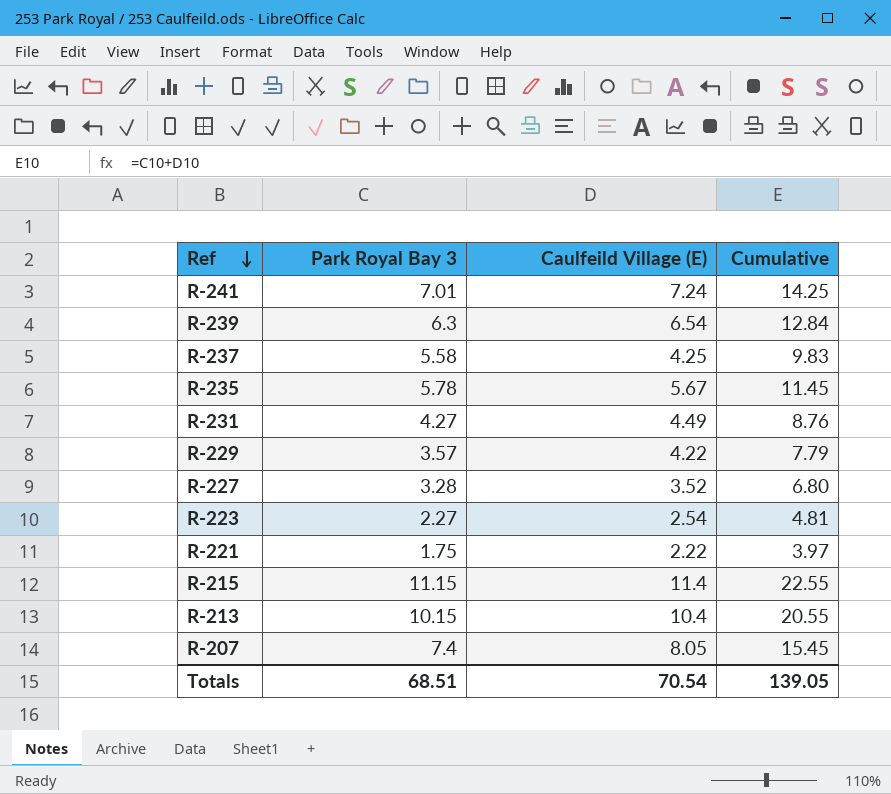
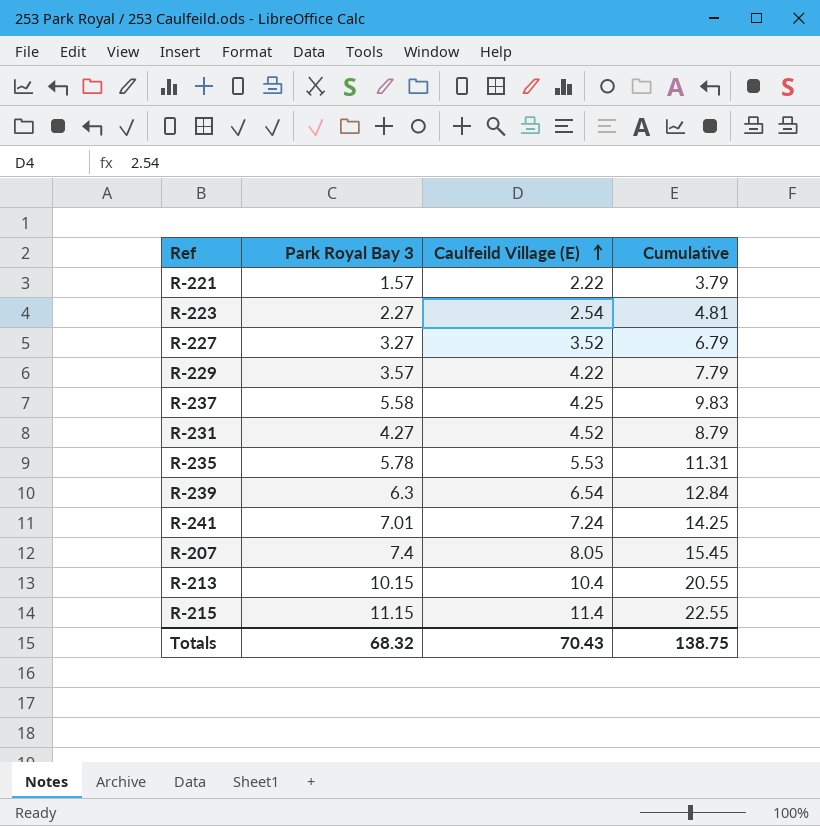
row order: Ref descending -> Caulfeild Village (E) ascending
R-221 | Park Royal Bay 3: 1.75 -> 1.57
R-221 | Cumulative: 3.97 -> 3.79
R-227 | Park Royal Bay 3: 3.28 -> 3.27
R-227 | Cumulative: 6.80 -> 6.79
R-231 | Caulfeild Village (E): 4.49 -> 4.52
R-231 | Cumulative: 8.76 -> 8.79
R-235 | Caulfeild Village (E): 5.67 -> 5.53
R-235 | Cumulative: 11.45 -> 11.31
Totals | Park Royal Bay 3: 68.51 -> 68.32
Totals | Caulfeild Village (E): 70.54 -> 70.43
Totals | Cumulative: 139.05 -> 138.75

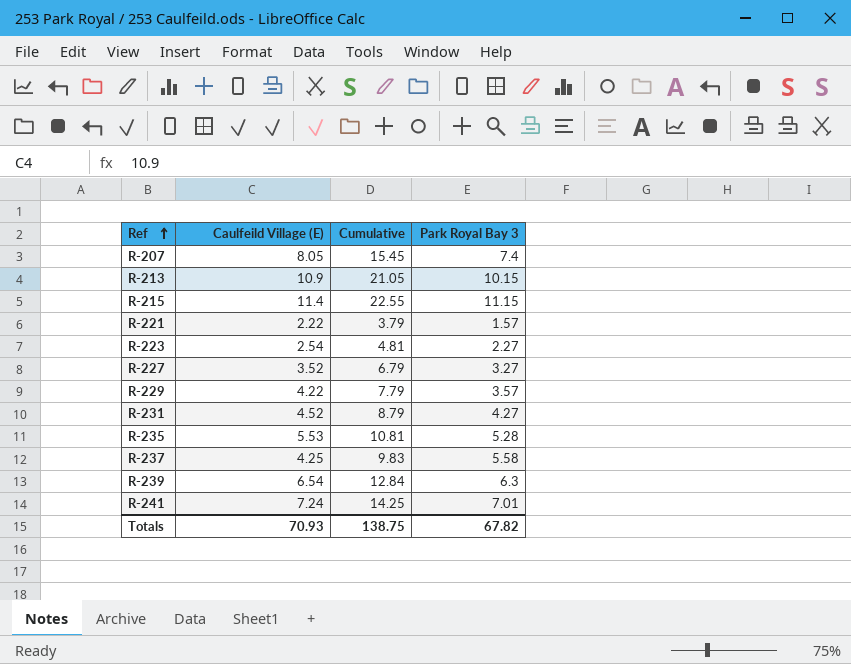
row order: Caulfeild Village (E) ascending -> Ref ascending
column Park Royal Bay 3 | position: 2 -> 4
R-213 | Caulfeild Village (E): 10.4 -> 10.9
R-213 | Cumulative: 20.55 -> 21.05
R-235 | Cumulative: 11.31 -> 10.81
R-235 | Park Royal Bay 3: 5.78 -> 5.28
Totals | Caulfeild Village (E): 70.43 -> 70.93
Totals | Park Royal Bay 3: 68.32 -> 67.82

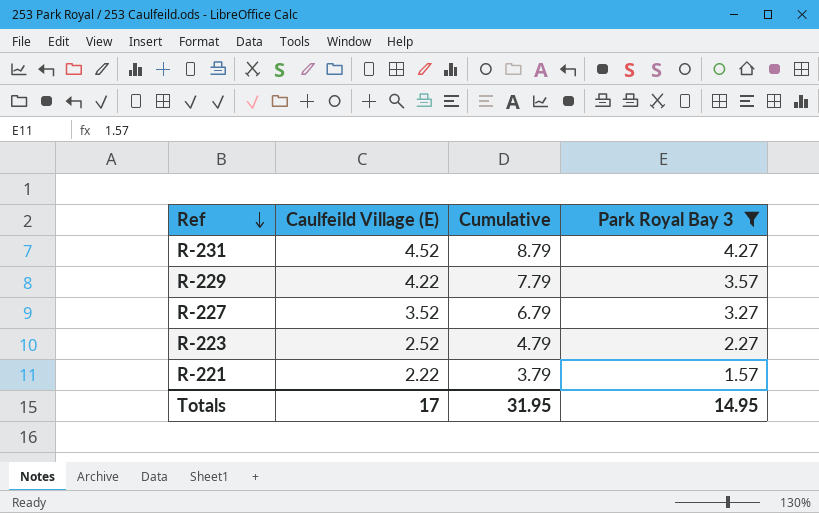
filter: none -> Park Royal Bay 3 <= 4.27
row order: Ref ascending -> Ref descending
R-223 | Caulfeild Village (E): 2.54 -> 2.52
R-223 | Cumulative: 4.81 -> 4.79
Totals | Caulfeild Village (E): 70.93 -> 17
Totals | Cumulative: 138.75 -> 31.95
Totals | Park Royal Bay 3: 67.82 -> 14.95

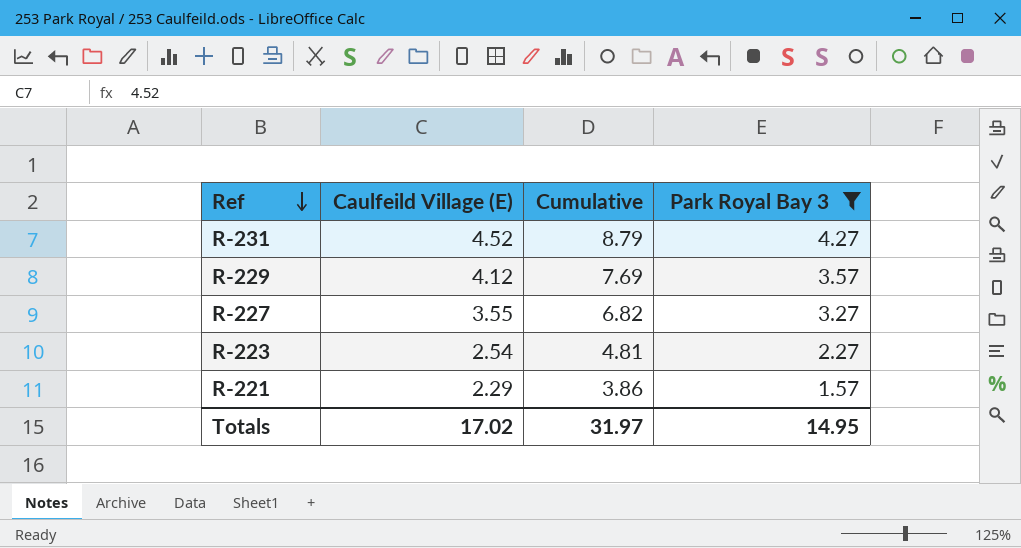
R-229 | Caulfeild Village (E): 4.22 -> 4.12
R-229 | Cumulative: 7.79 -> 7.69
R-227 | Caulfeild Village (E): 3.52 -> 3.55
R-227 | Cumulative: 6.79 -> 6.82
R-223 | Caulfeild Village (E): 2.52 -> 2.54
R-223 | Cumulative: 4.79 -> 4.81
R-221 | Caulfeild Village (E): 2.22 -> 2.29
R-221 | Cumulative: 3.79 -> 3.86
Totals | Caulfeild Village (E): 17 -> 17.02
Totals | Cumulative: 31.95 -> 31.97

